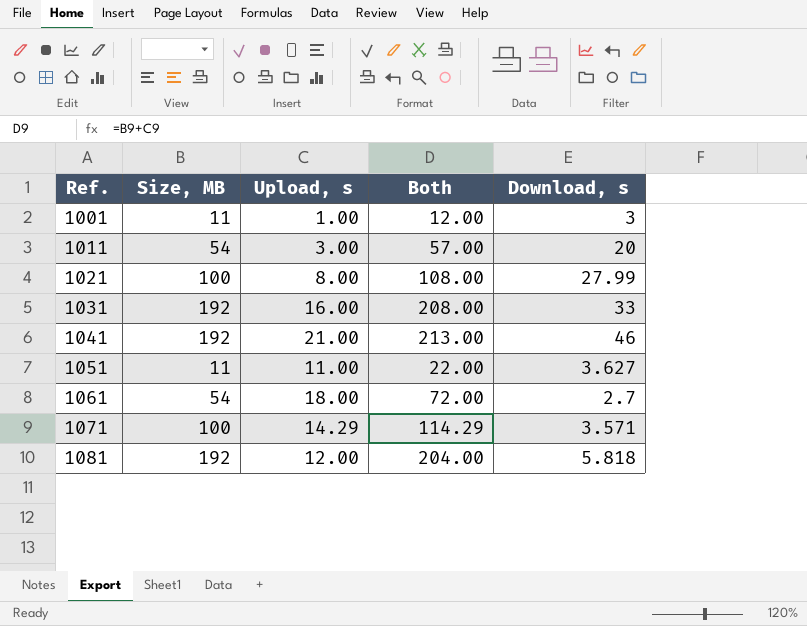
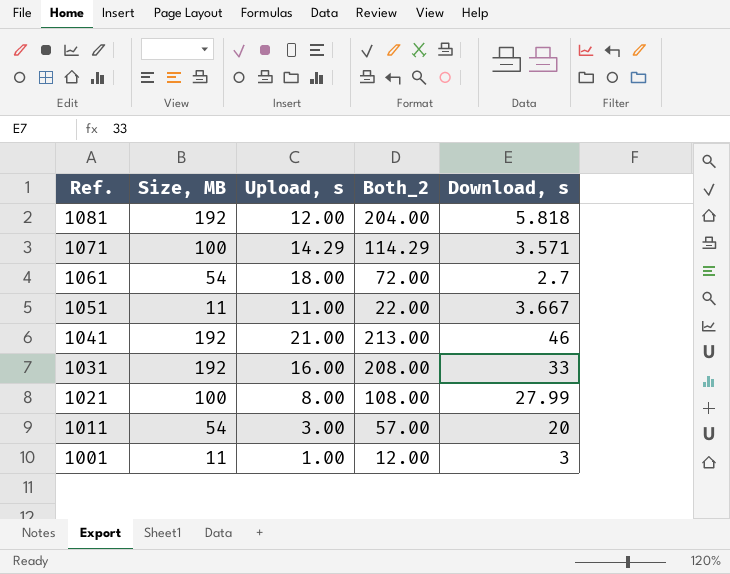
row order: Ref. ascending -> Ref. descending
column name: Both -> Both_2
1051 | Download, s: 3.627 -> 3.667

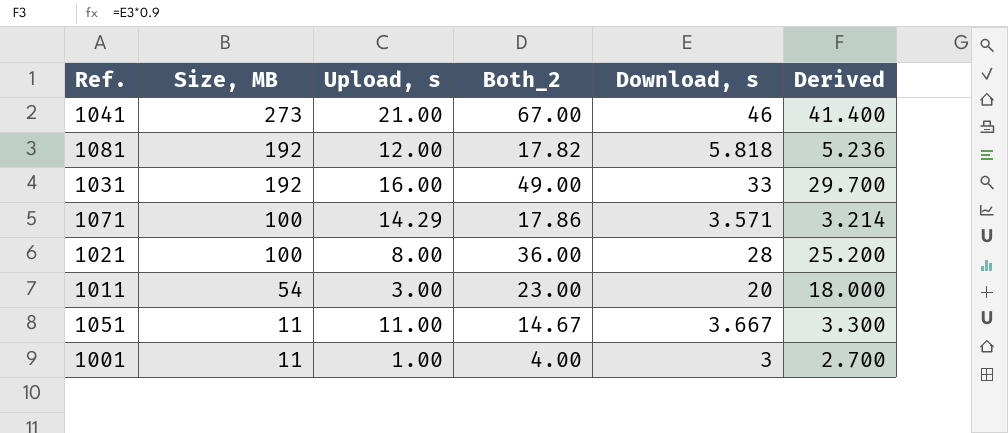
row order: Ref. descending -> Size, MB descending
column Both_2 | formula: [Size, MB] + [Upload, s] -> [Upload, s] + [Download, s]
column Derived | formula: none -> [Download, s] * 0.9
row 1061: 54 | 18.00 | 72.00 | 2.7 -> none
1041 | Size, MB: 192 -> 273
1021 | Download, s: 27.99 -> 28

